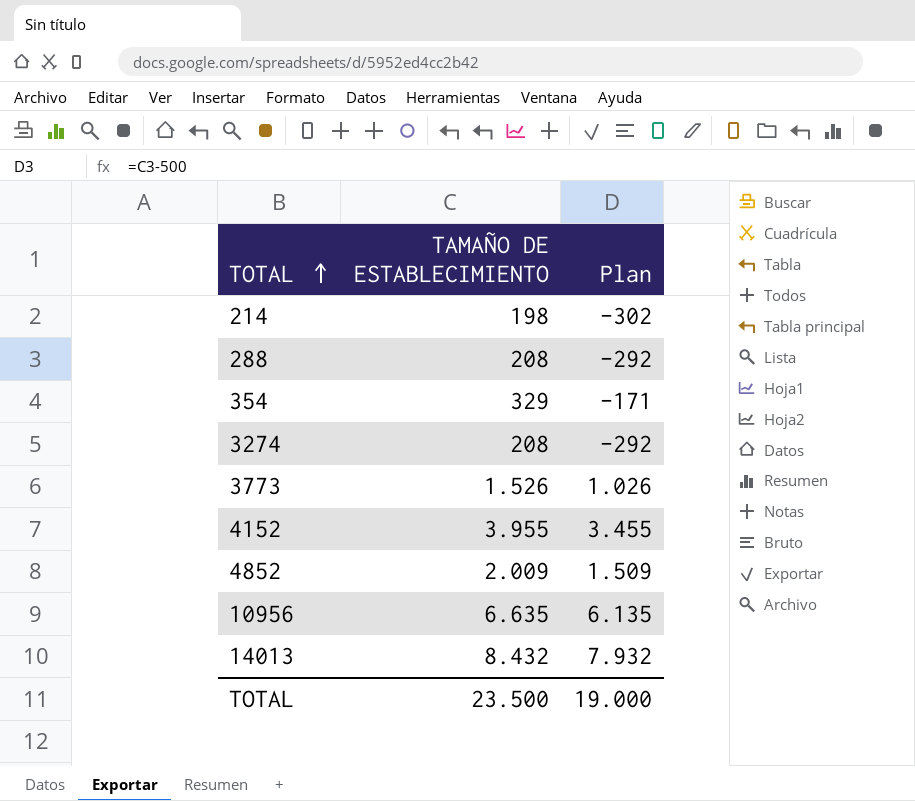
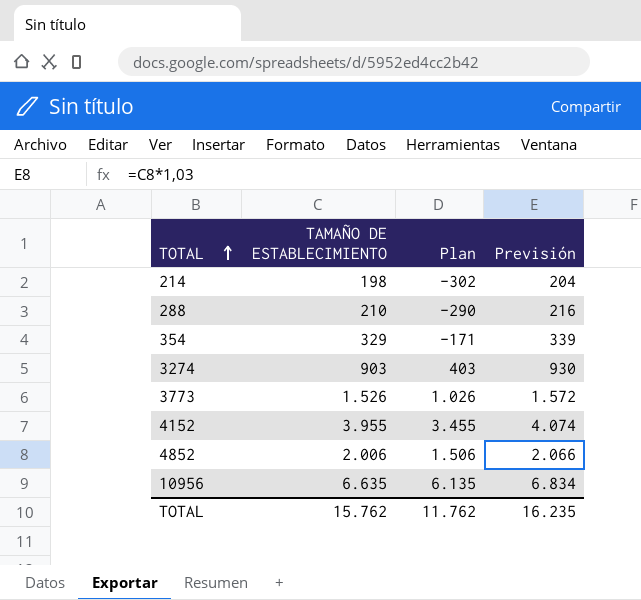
column Previsión | formula: none -> [TAMAÑO DE ESTABLECIMIENTO] * 1,03
row 14013: 8.432 | 7.932 -> none
288 | TAMAÑO DE ESTABLECIMIENTO: 208 -> 210
288 | Plan: -292 -> -290
3274 | TAMAÑO DE ESTABLECIMIENTO: 208 -> 903
3274 | Plan: -292 -> 403
4852 | TAMAÑO DE ESTABLECIMIENTO: 2.009 -> 2.006
4852 | Plan: 1.509 -> 1.506
TOTAL | TAMAÑO DE ESTABLECIMIENTO: 23.500 -> 15.762
TOTAL | Plan: 19.000 -> 11.762

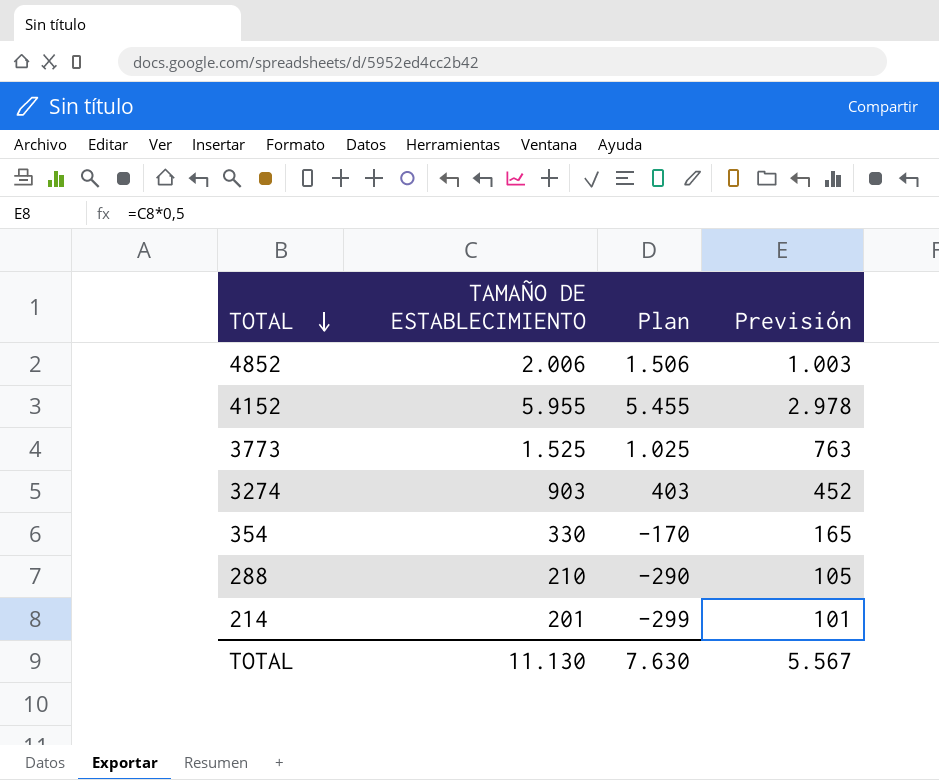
row order: TOTAL ascending -> TOTAL descending
column Previsión | formula: [TAMAÑO DE ESTABLECIMIENTO] * 1,03 -> [TAMAÑO DE ESTABLECIMIENTO] * 0,5
row 10956: 6.635 | 6.135 | 6.834 -> none
4152 | TAMAÑO DE ESTABLECIMIENTO: 3.955 -> 5.955
4152 | Plan: 3.455 -> 5.455
3773 | TAMAÑO DE ESTABLECIMIENTO: 1.526 -> 1.525
3773 | Plan: 1.026 -> 1.025
354 | TAMAÑO DE ESTABLECIMIENTO: 329 -> 330
354 | Plan: -171 -> -170
214 | TAMAÑO DE ESTABLECIMIENTO: 198 -> 201
214 | Plan: -302 -> -299
TOTAL | TAMAÑO DE ESTABLECIMIENTO: 15.762 -> 11.130
TOTAL | Plan: 11.762 -> 7.630
TOTAL | Previsión: 16.235 -> 5.567

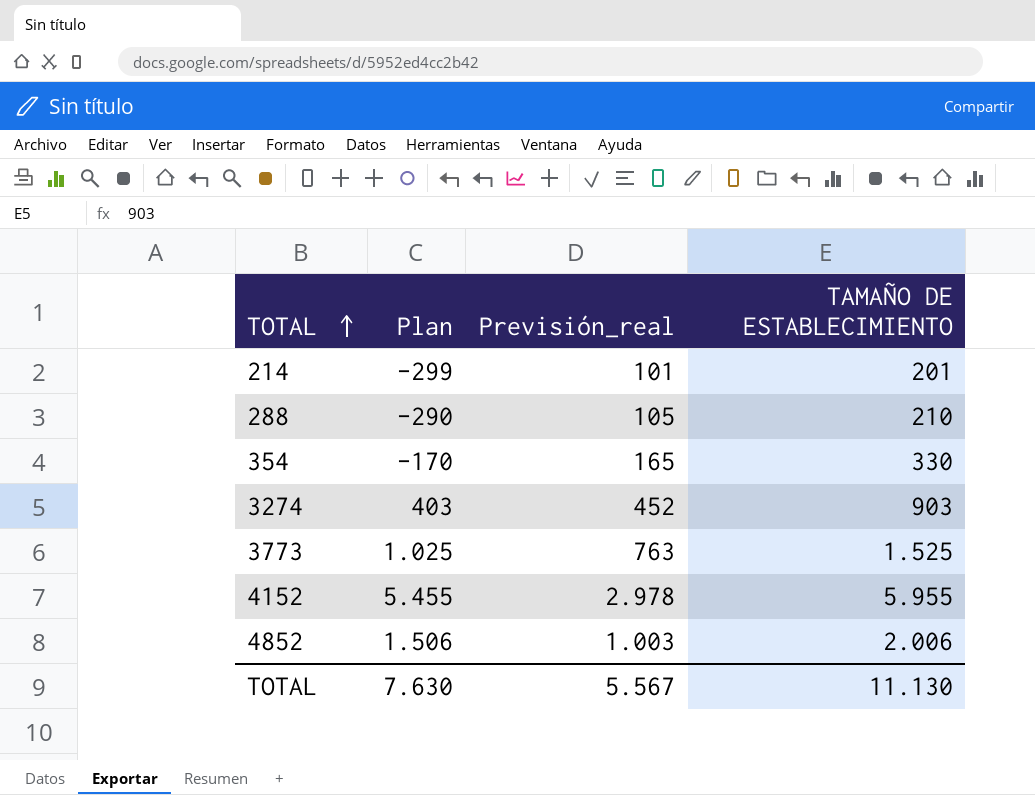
row order: TOTAL descending -> TOTAL ascending
column name: Previsión -> Previsión_real
column TAMAÑO DE ESTABLECIMIENTO | position: 2 -> 4

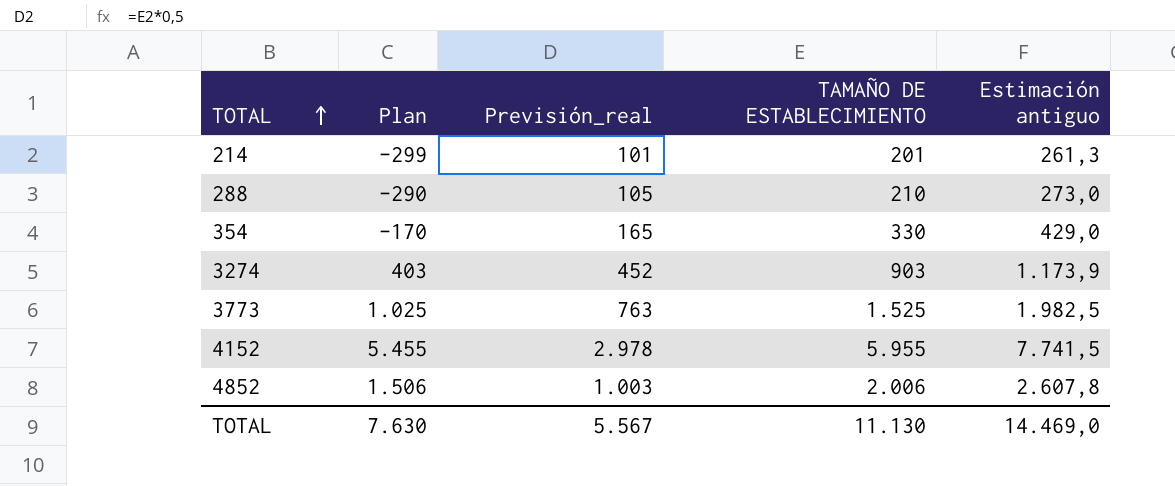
column Estimación antiguo | formula: none -> [TAMAÑO DE ESTABLECIMIENTO] * 1,3

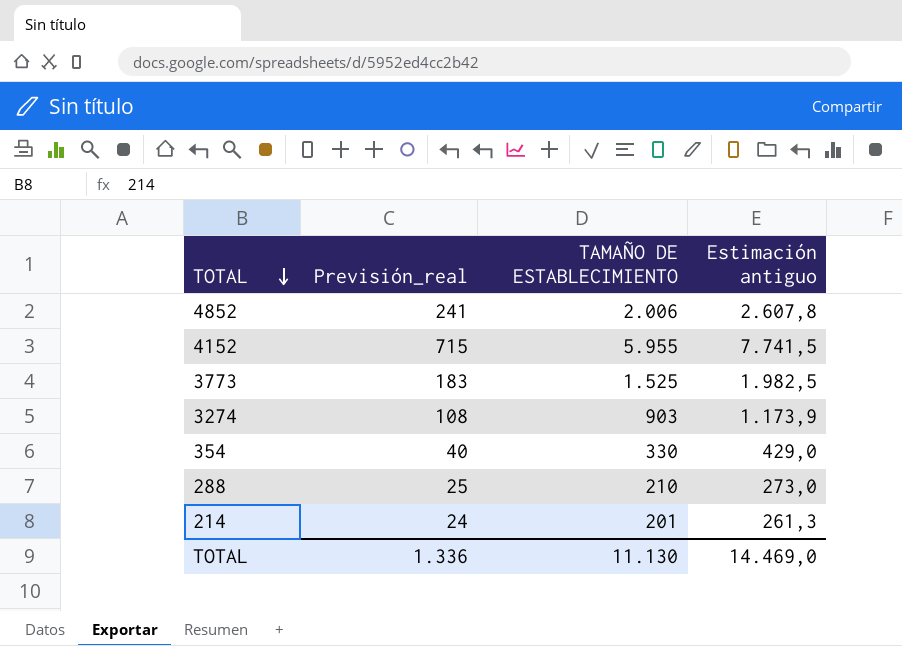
row order: TOTAL ascending -> TOTAL descending
column Plan | formula: [TAMAÑO DE ESTABLECIMIENTO] - 500 -> none
column Previsión_real | formula: [TAMAÑO DE ESTABLECIMIENTO] * 0,5 -> [TAMAÑO DE ESTABLECIMIENTO] * 0,12
TOTAL | Previsión_real: 5.567 -> 1.336

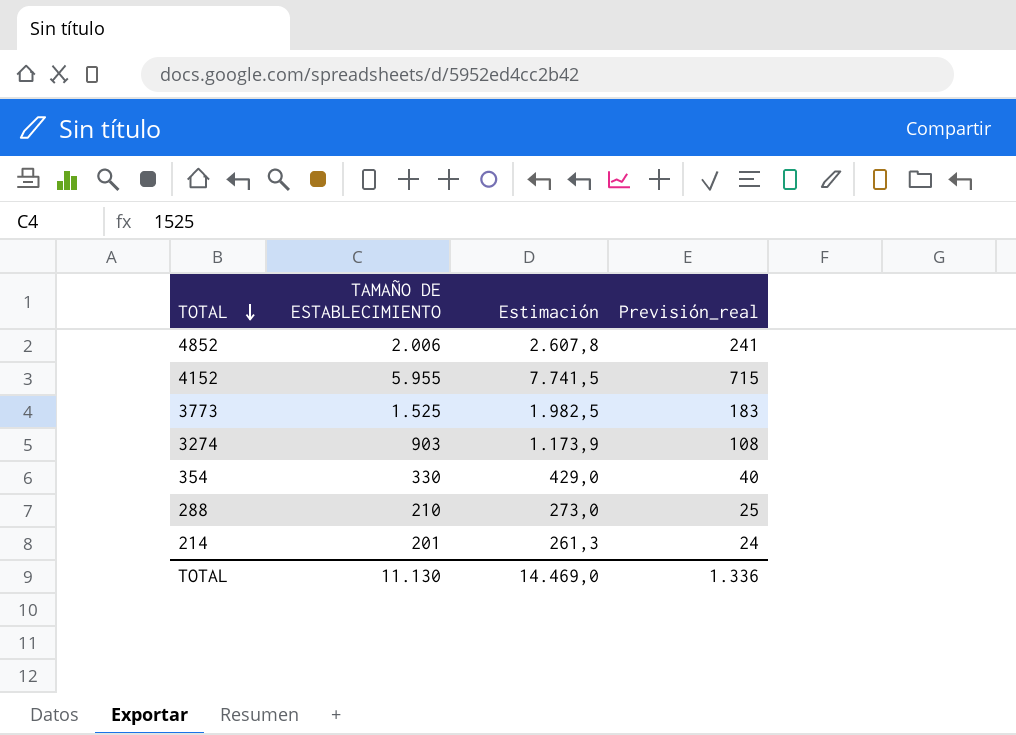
column name: Estimación antiguo -> Estimación
column Previsión_real | position: 2 -> 4

